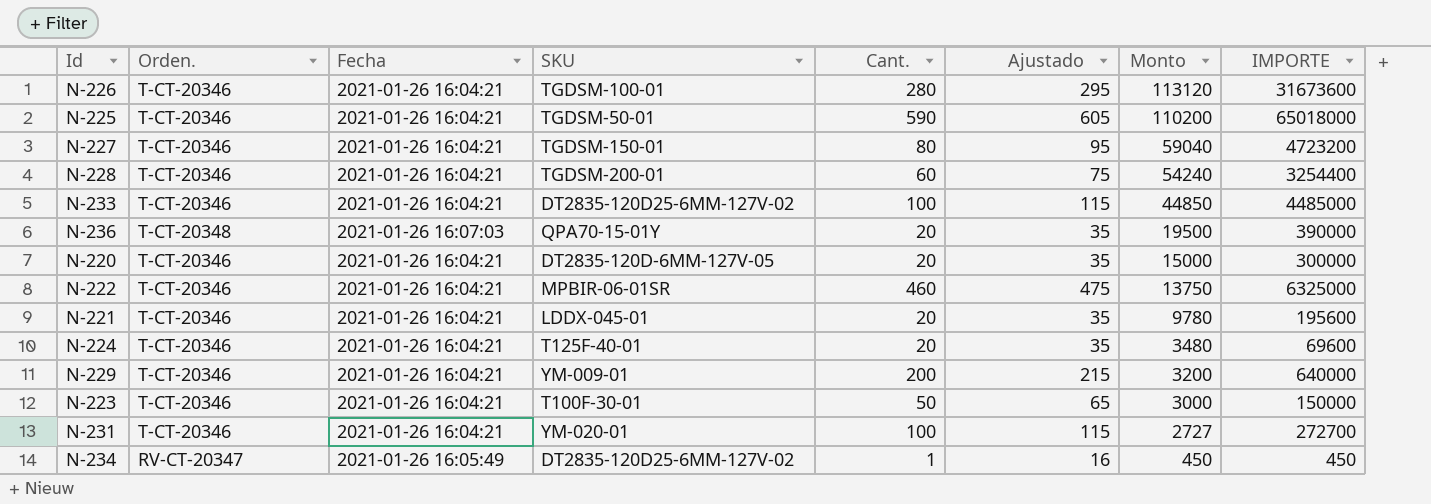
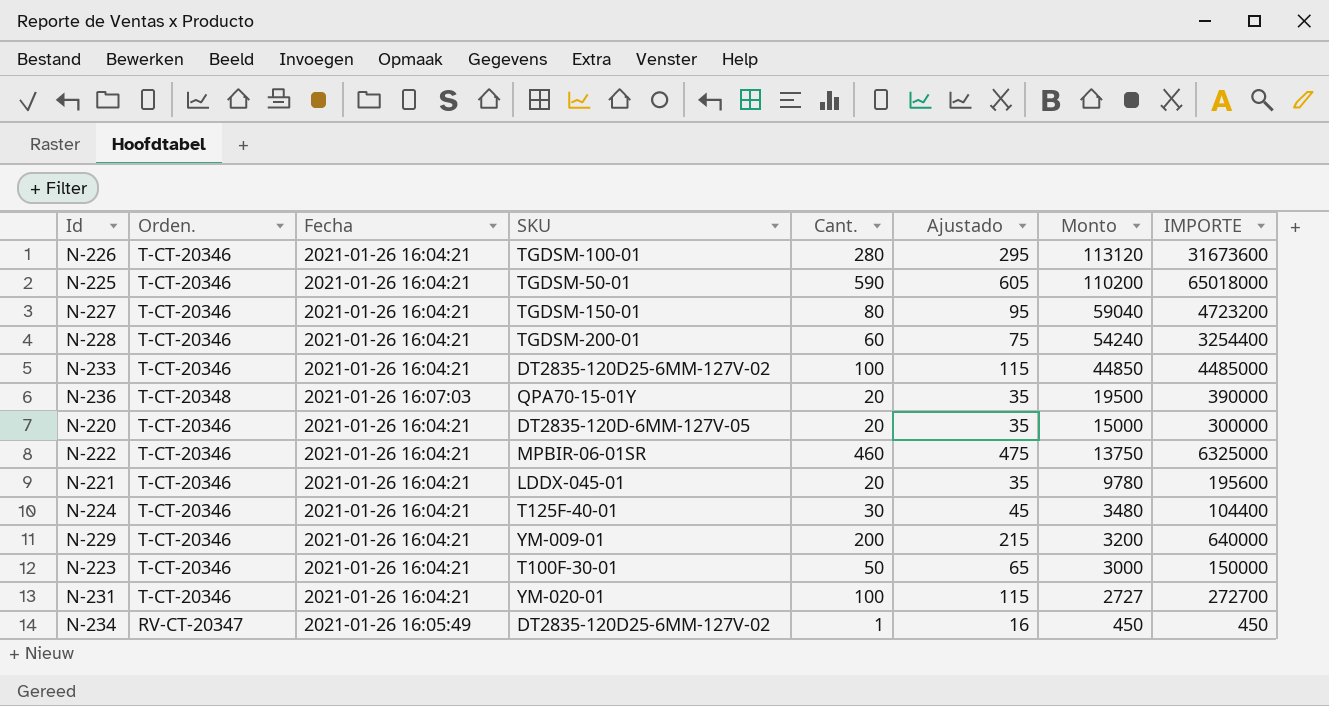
N-224 | Cant.: 20 -> 30
N-224 | Ajustado: 35 -> 45
N-224 | IMPORTE: 69600 -> 104400

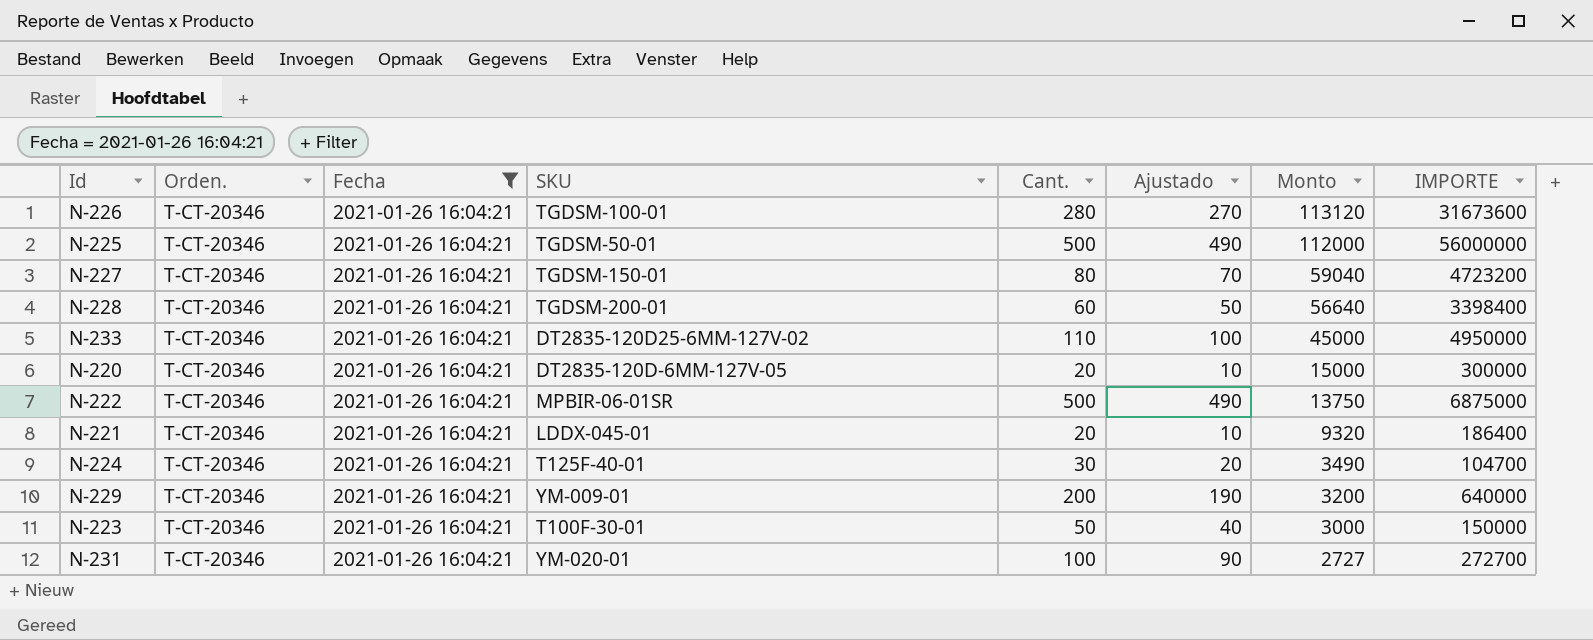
filter: none -> Fecha = 2021-01-26 16:04:21
column Ajustado | formula: [Cant.] + 15 -> [Cant.] - 10
N-225 | Cant.: 590 -> 500
N-225 | Monto: 110200 -> 112000
N-225 | IMPORTE: 65018000 -> 56000000
N-228 | Monto: 54240 -> 56640
N-228 | IMPORTE: 3254400 -> 3398400
N-233 | Cant.: 100 -> 110
N-233 | Monto: 44850 -> 45000
N-233 | IMPORTE: 4485000 -> 4950000
N-222 | Cant.: 460 -> 500
N-222 | IMPORTE: 6325000 -> 6875000
N-221 | Monto: 9780 -> 9320
N-221 | IMPORTE: 195600 -> 186400
N-224 | Monto: 3480 -> 3490
N-224 | IMPORTE: 104400 -> 104700

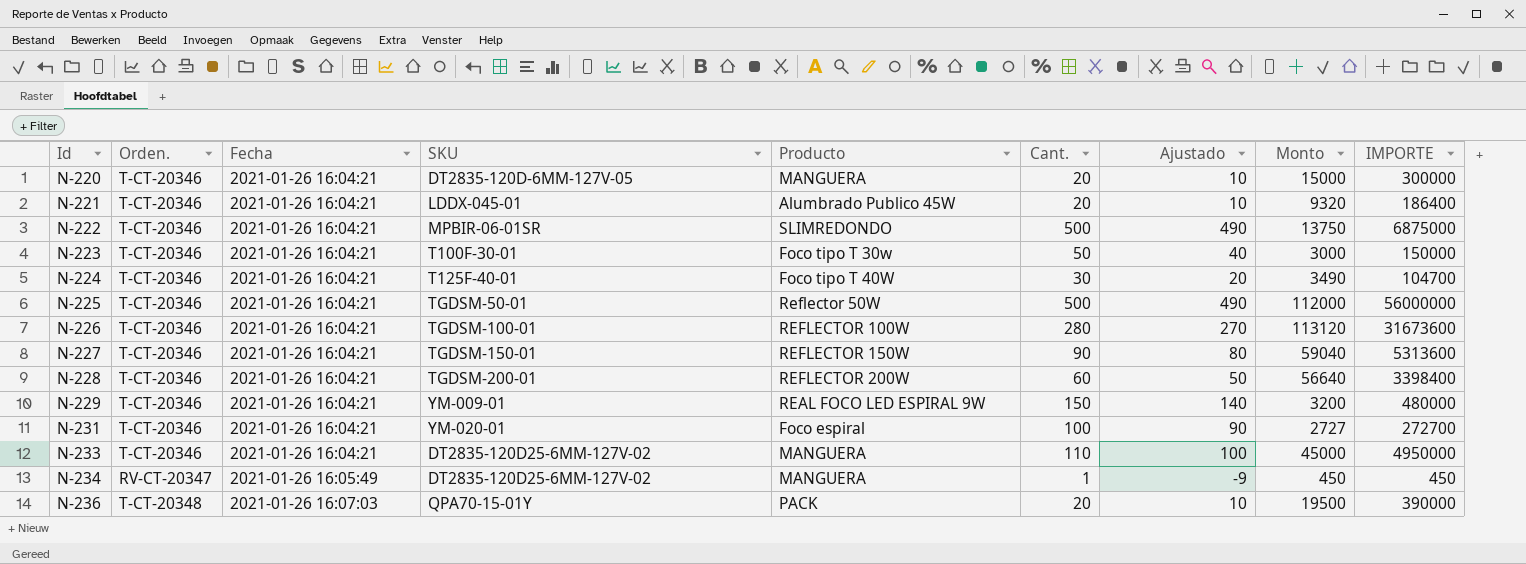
filter: Fecha = 2021-01-26 16:04:21 -> none
row order: Monto descending -> Id ascending
column Producto | position: none -> 5
N-227 | Cant.: 80 -> 90
N-227 | Ajustado: 70 -> 80
N-227 | IMPORTE: 4723200 -> 5313600
N-229 | Cant.: 200 -> 150
N-229 | Ajustado: 190 -> 140
N-229 | IMPORTE: 640000 -> 480000

